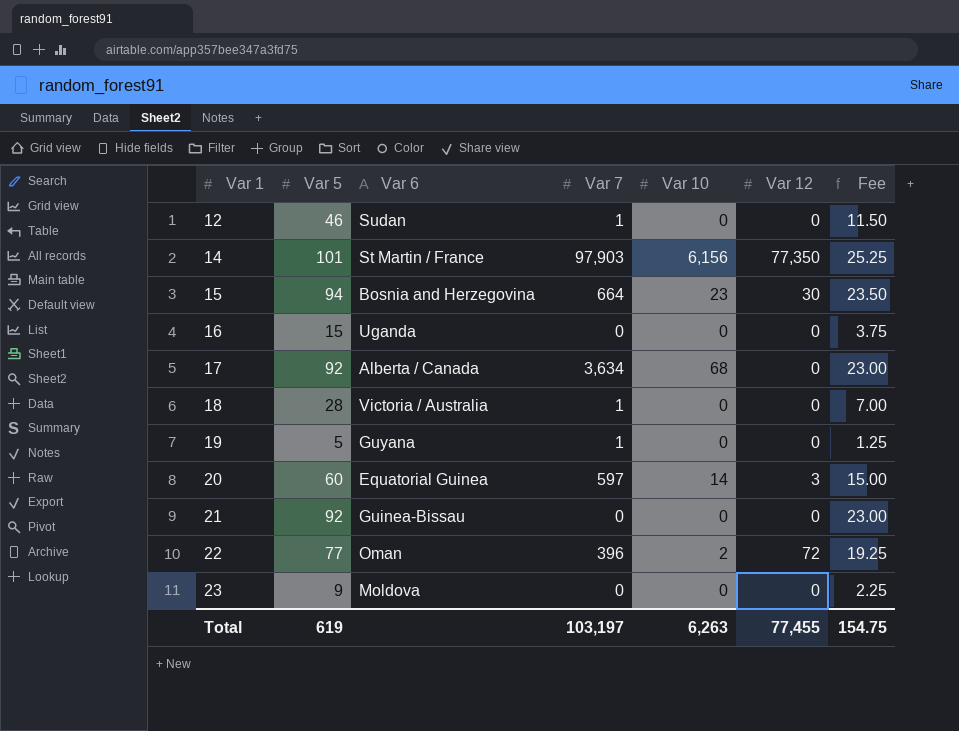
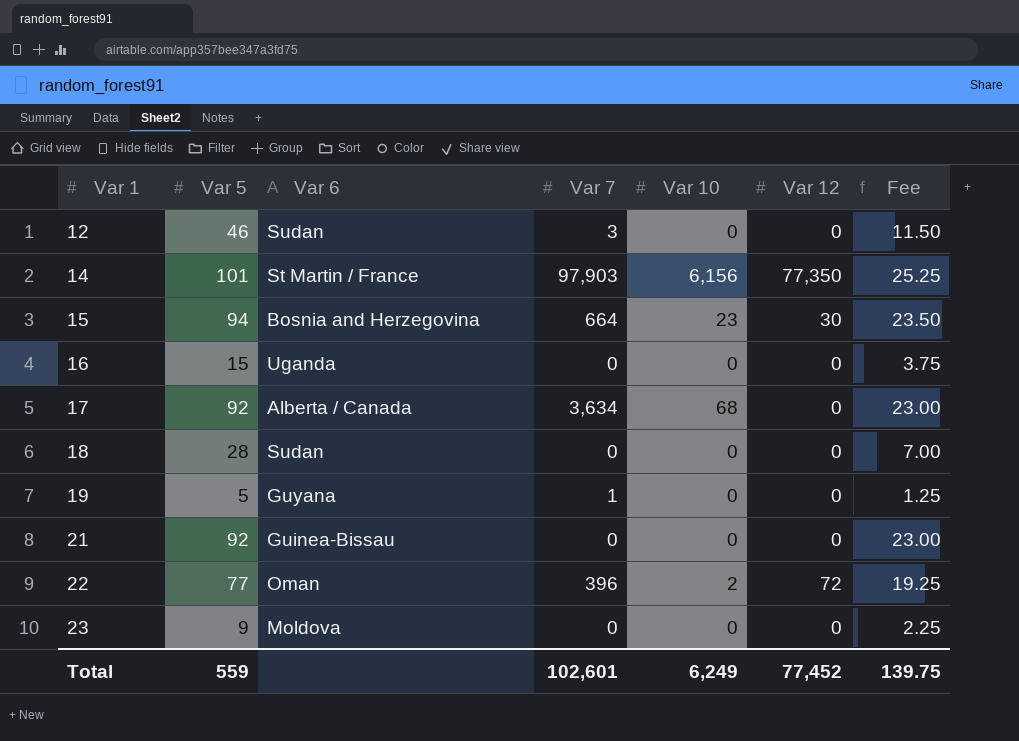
row 20: 60 | Equatorial Guinea | 597 | 14 | 3 | 15.00 -> none
12 | Var 7: 1 -> 3
18 | Var 6: Victoria / Australia -> Sudan
18 | Var 7: 1 -> 0
Total | Var 5: 619 -> 559
Total | Var 7: 103,197 -> 102,601
Total | Var 10: 6,263 -> 6,249
Total | Var 12: 77,455 -> 77,452
Total | Fee: 154.75 -> 139.75

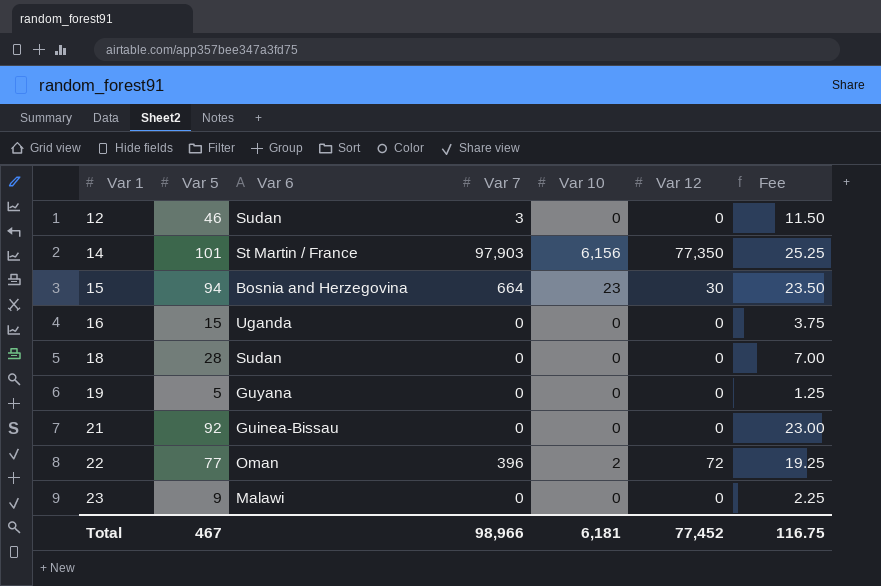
row 17: 92 | Alberta / Canada | 3,634 | 68 | 0 | 23.00 -> none
19 | Var 7: 1 -> 0
23 | Var 6: Moldova -> Malawi
Total | Var 5: 559 -> 467
Total | Var 7: 102,601 -> 98,966
Total | Var 10: 6,249 -> 6,181
Total | Fee: 139.75 -> 116.75

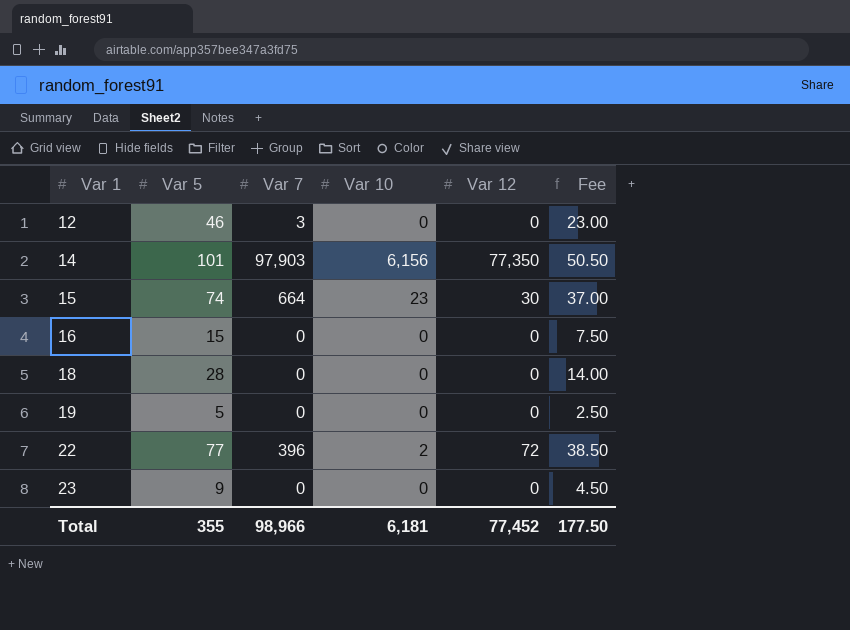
column Var 6 | position: 3 -> none
column Fee | formula: [Var 5] * 0.25 -> [Var 5] * 0.5
row 21: 92 | Guinea-Bissau | 0 | 0 | 0 | 23.00 -> none
15 | Var 5: 94 -> 74
Total | Var 5: 467 -> 355
Total | Fee: 116.75 -> 177.50

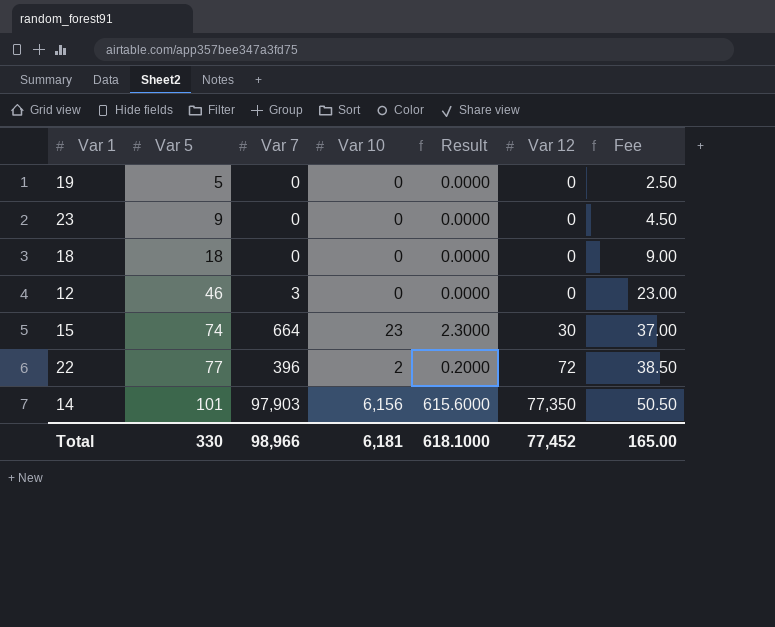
row order: Var 1 ascending -> Var 5 ascending
column Result | formula: none -> [Var 10] * 0.1
row 16: 15 | 0 | 0 | 0 | 7.50 -> none
18 | Var 5: 28 -> 18
18 | Fee: 14.00 -> 9.00
Total | Var 5: 355 -> 330
Total | Fee: 177.50 -> 165.00

